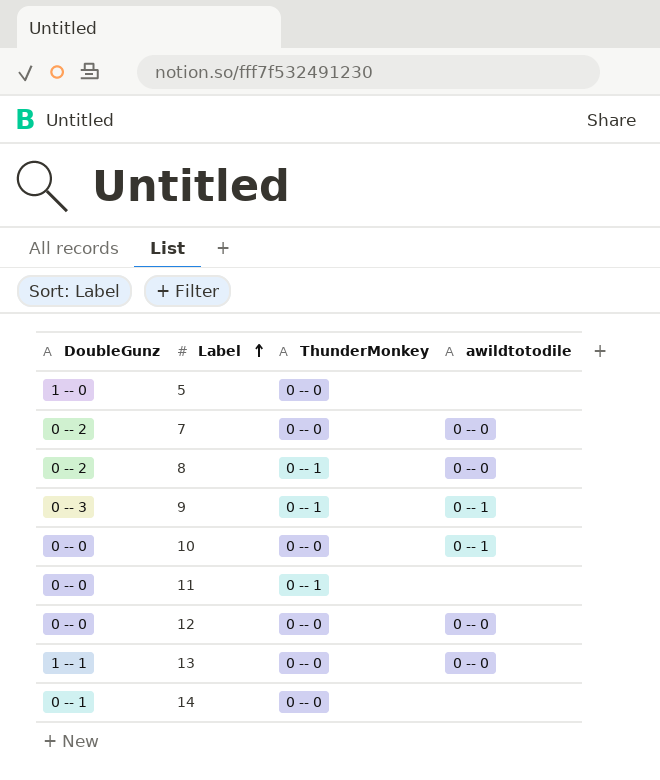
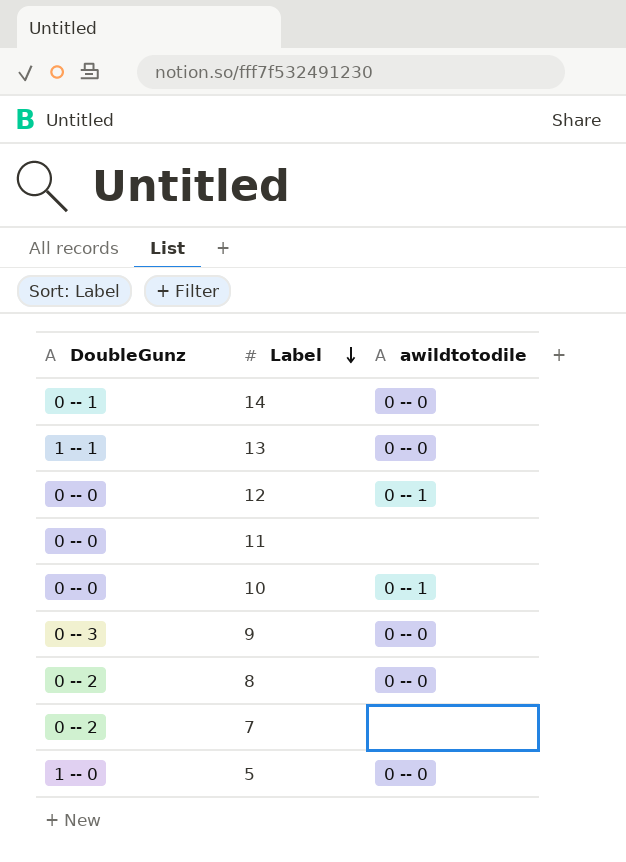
row order: Label ascending -> Label descending
column ThunderMonkey | position: 3 -> none
14 | awildtotodile: none -> 0 -- 0
12 | awildtotodile: 0 -- 0 -> 0 -- 1
9 | awildtotodile: 0 -- 1 -> 0 -- 0
7 | awildtotodile: 0 -- 0 -> none
5 | awildtotodile: none -> 0 -- 0

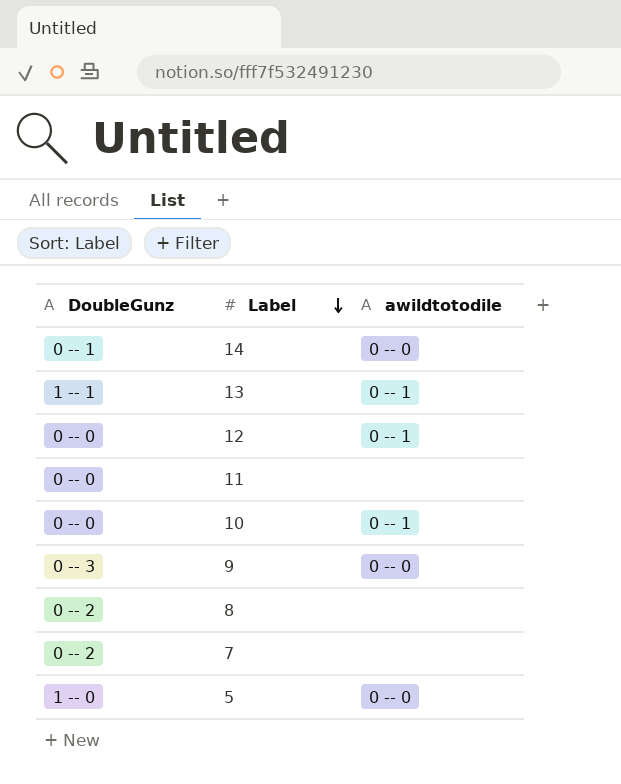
13 | awildtotodile: 0 -- 0 -> 0 -- 1
8 | awildtotodile: 0 -- 0 -> none

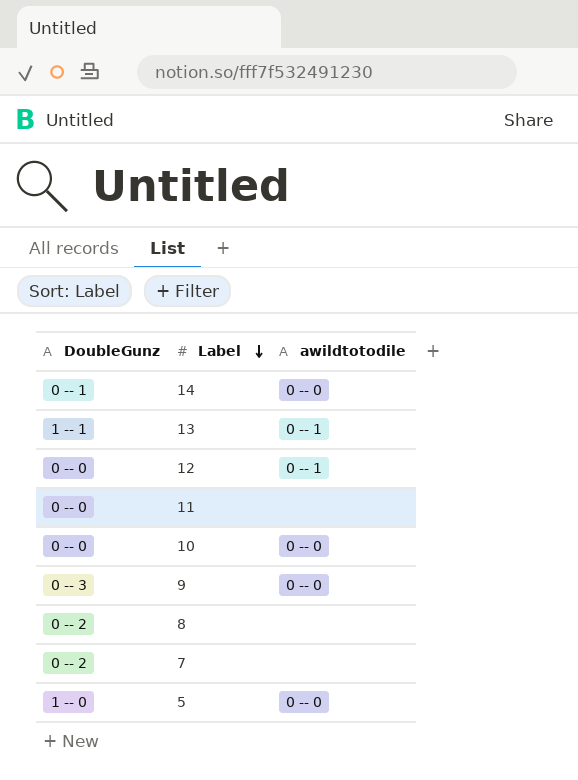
10 | awildtotodile: 0 -- 1 -> 0 -- 0

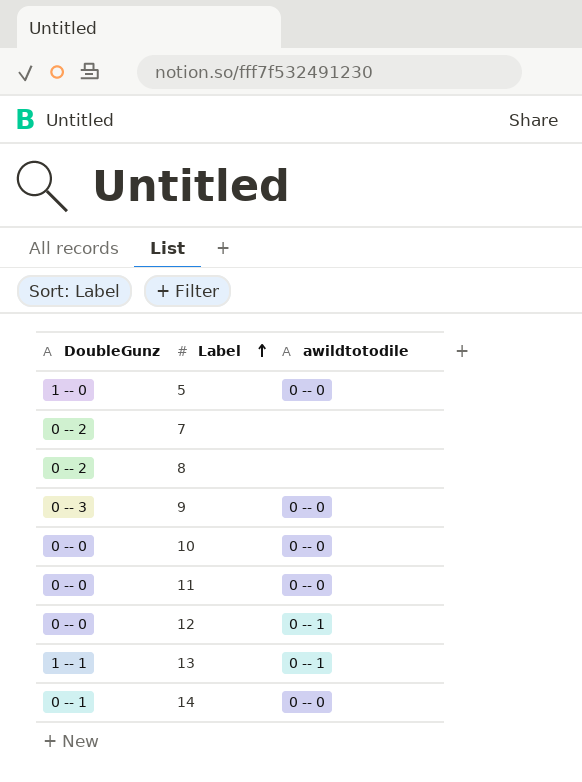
row order: Label descending -> Label ascending
11 | awildtotodile: none -> 0 -- 0

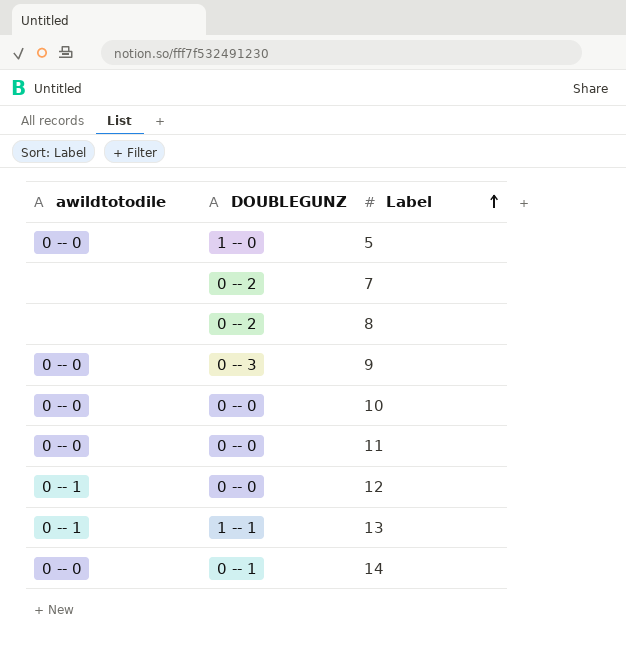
column awildtotodile | position: 3 -> 1
column name: DoubleGunz -> DOUBLEGUNZ

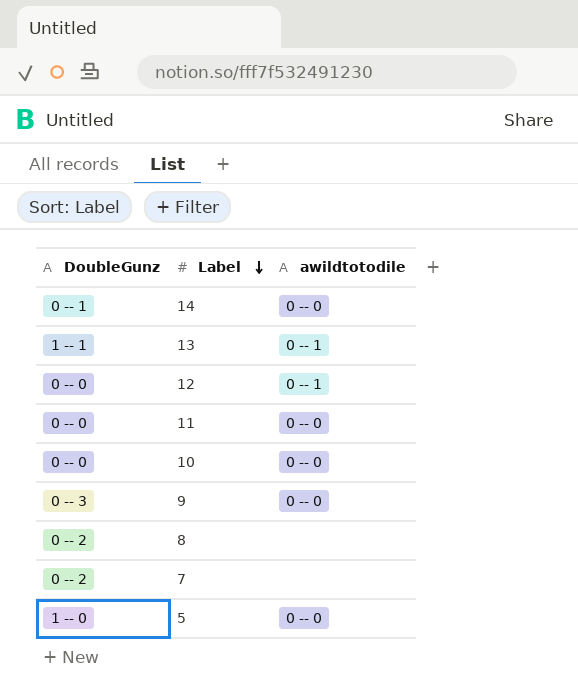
row order: Label ascending -> Label descending
column name: DOUBLEGUNZ -> DoubleGunz
column awildtotodile | position: 1 -> 3

